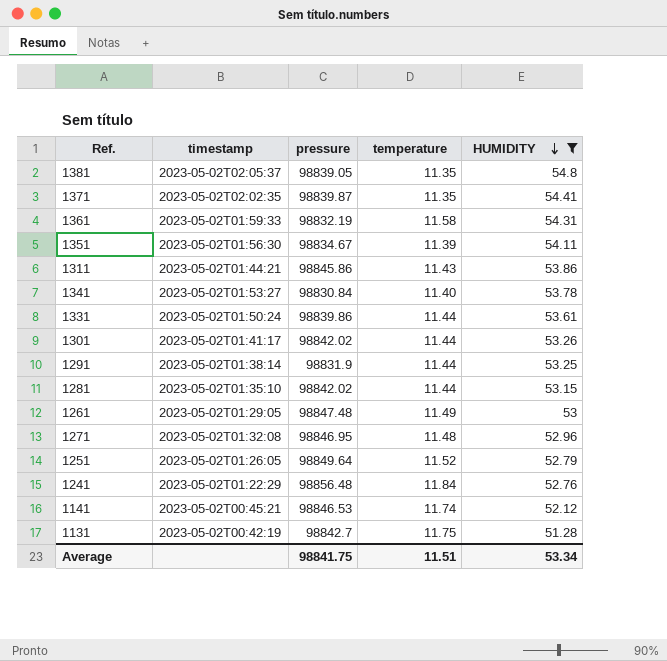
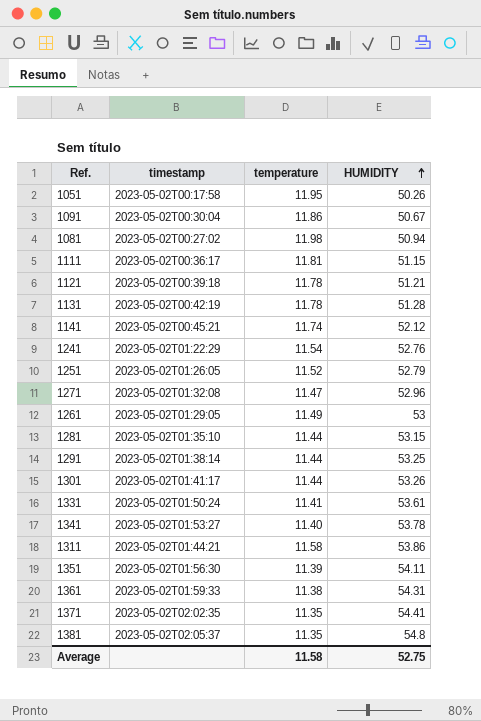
filter: HUMIDITY >= 51.28 -> none
row order: HUMIDITY descending -> HUMIDITY ascending
column pressure | position: 3 -> none
1131 | temperature: 11.75 -> 11.78
1241 | temperature: 11.84 -> 11.54
1271 | temperature: 11.48 -> 11.47
1331 | temperature: 11.44 -> 11.41
1311 | temperature: 11.43 -> 11.58
1361 | temperature: 11.58 -> 11.38
Average | temperature: 11.51 -> 11.58
Average | HUMIDITY: 53.34 -> 52.75

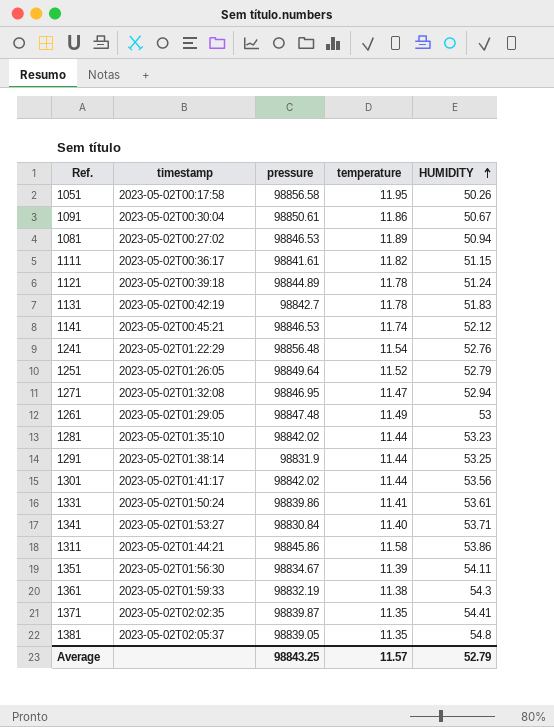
column pressure | position: none -> 3
1081 | temperature: 11.98 -> 11.89
1111 | temperature: 11.81 -> 11.82
1121 | HUMIDITY: 51.21 -> 51.24
1131 | HUMIDITY: 51.28 -> 51.83
1271 | HUMIDITY: 52.96 -> 52.94
1281 | HUMIDITY: 53.15 -> 53.23
1301 | HUMIDITY: 53.26 -> 53.56
1341 | HUMIDITY: 53.78 -> 53.71
1361 | HUMIDITY: 54.31 -> 54.3
Average | temperature: 11.58 -> 11.57
Average | HUMIDITY: 52.75 -> 52.79

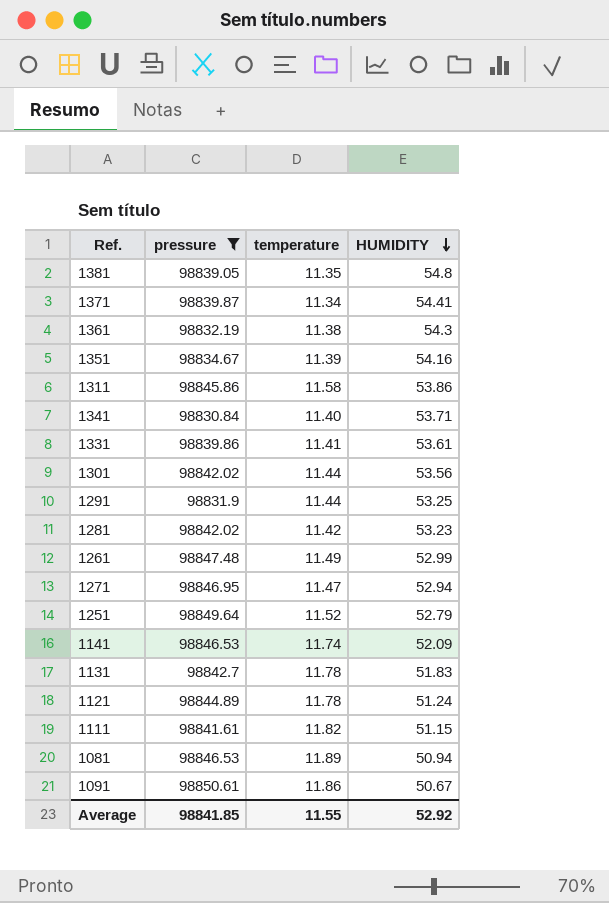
filter: none -> pressure <= 98850.61
row order: HUMIDITY ascending -> HUMIDITY descending
column timestamp | position: 2 -> none
1371 | temperature: 11.35 -> 11.34
1351 | HUMIDITY: 54.11 -> 54.16
1281 | temperature: 11.44 -> 11.42
1261 | HUMIDITY: 53 -> 52.99
1141 | HUMIDITY: 52.12 -> 52.09
Average | pressure: 98843.25 -> 98841.85
Average | temperature: 11.57 -> 11.55
Average | HUMIDITY: 52.79 -> 52.92

